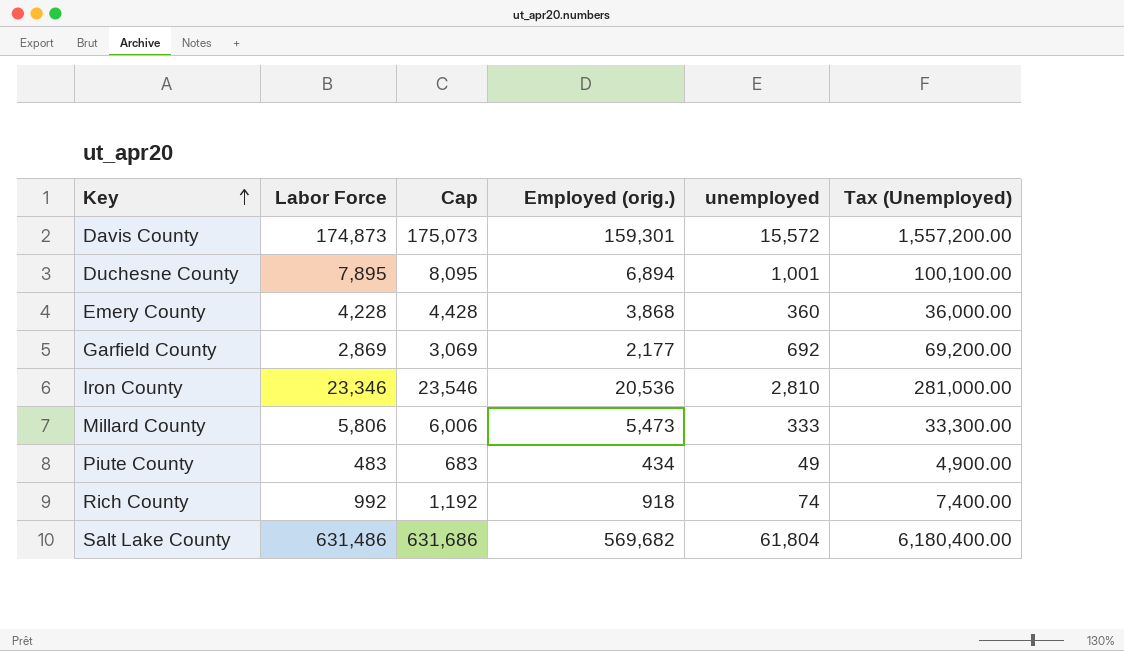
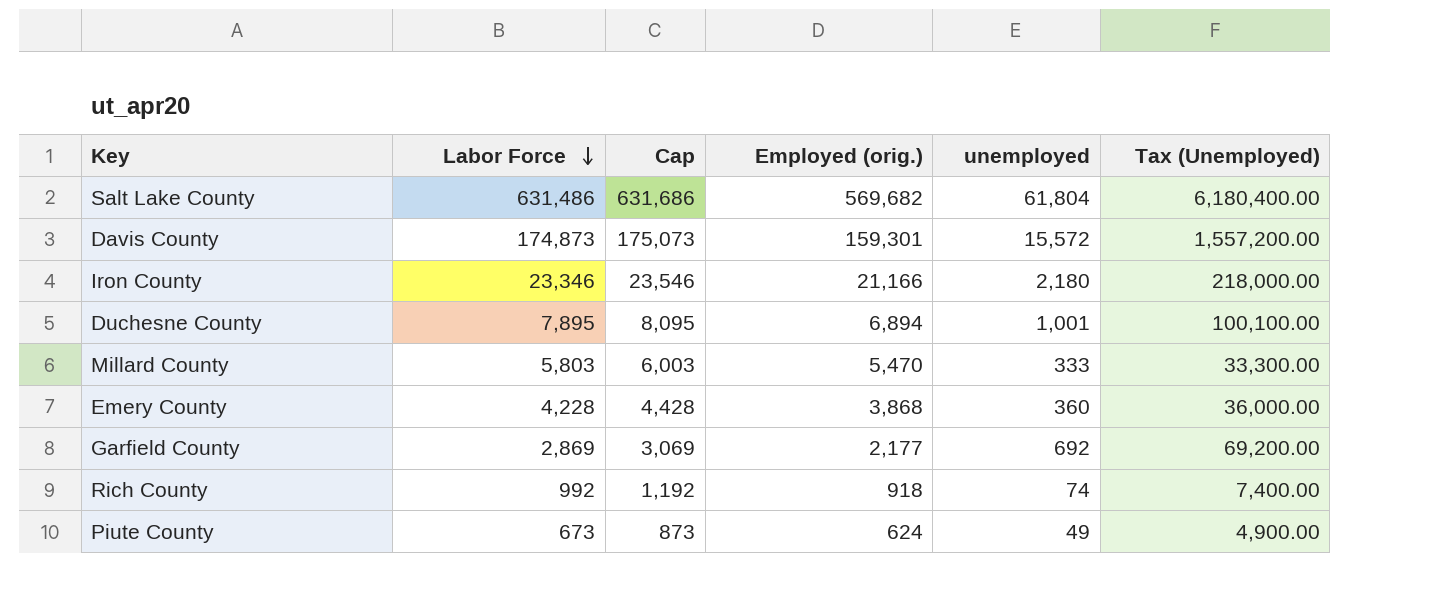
row order: Key ascending -> Labor Force descending
Iron County | Employed (orig.): 20,536 -> 21,166
Iron County | unemployed: 2,810 -> 2,180
Iron County | Tax (Unemployed): 281,000.00 -> 218,000.00
Millard County | Labor Force: 5,806 -> 5,803
Millard County | Cap: 6,006 -> 6,003
Millard County | Employed (orig.): 5,473 -> 5,470
Piute County | Labor Force: 483 -> 673
Piute County | Cap: 683 -> 873
Piute County | Employed (orig.): 434 -> 624

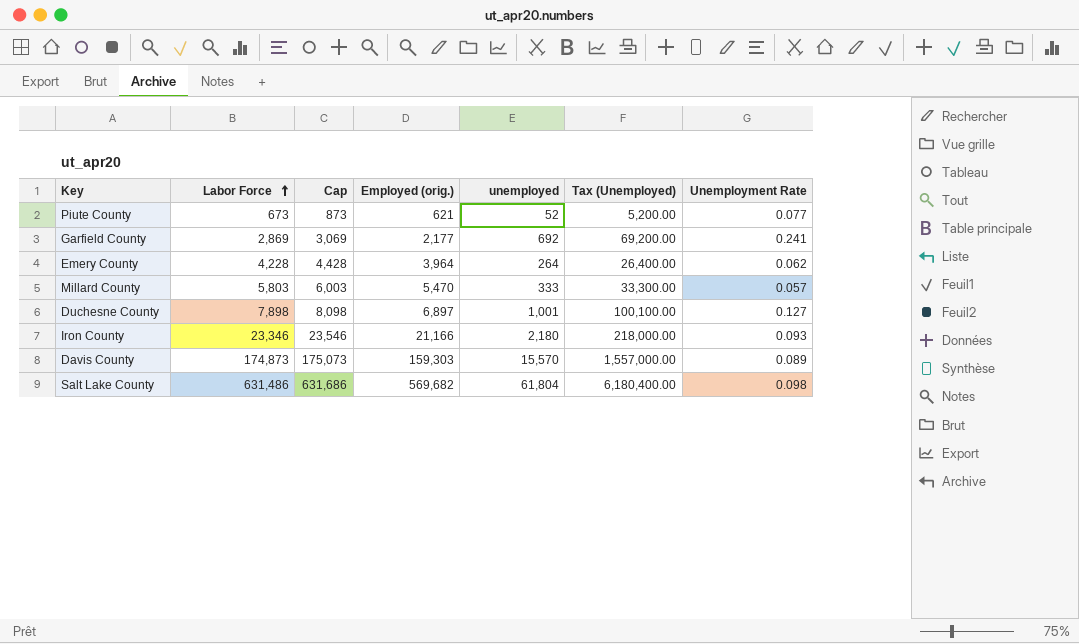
row order: Labor Force descending -> Labor Force ascending
column Unemployment Rate | formula: none -> [unemployed] / [Labor Force]
row Rich County: 992 | 1,192 | 918 | 74 | 7,400.00 -> none
Piute County | Employed (orig.): 624 -> 621
Piute County | unemployed: 49 -> 52
Piute County | Tax (Unemployed): 4,900.00 -> 5,200.00
Emery County | Employed (orig.): 3,868 -> 3,964
Emery County | unemployed: 360 -> 264
Emery County | Tax (Unemployed): 36,000.00 -> 26,400.00
Duchesne County | Labor Force: 7,895 -> 7,898
Duchesne County | Cap: 8,095 -> 8,098
Duchesne County | Employed (orig.): 6,894 -> 6,897
Davis County | Employed (orig.): 159,301 -> 159,303
Davis County | unemployed: 15,572 -> 15,570
Davis County | Tax (Unemployed): 1,557,200.00 -> 1,557,000.00

